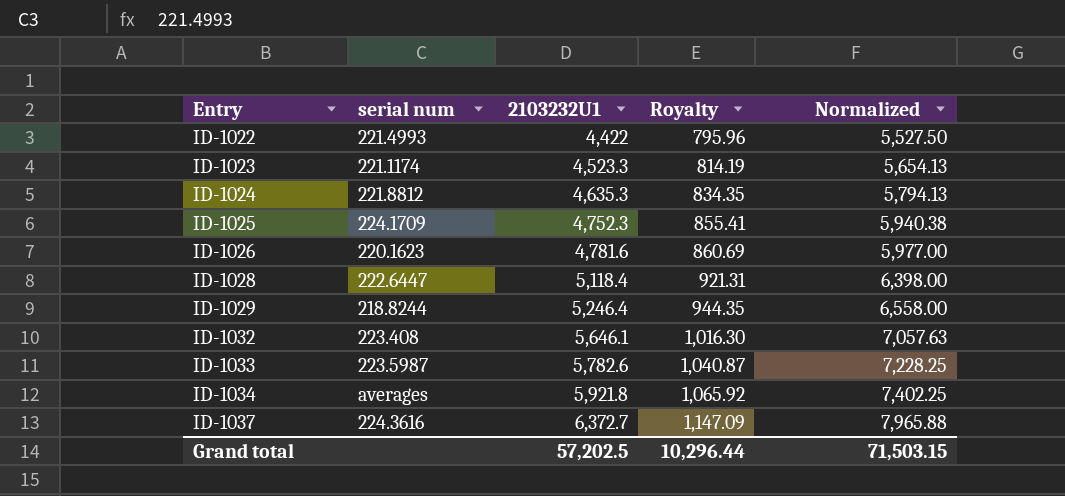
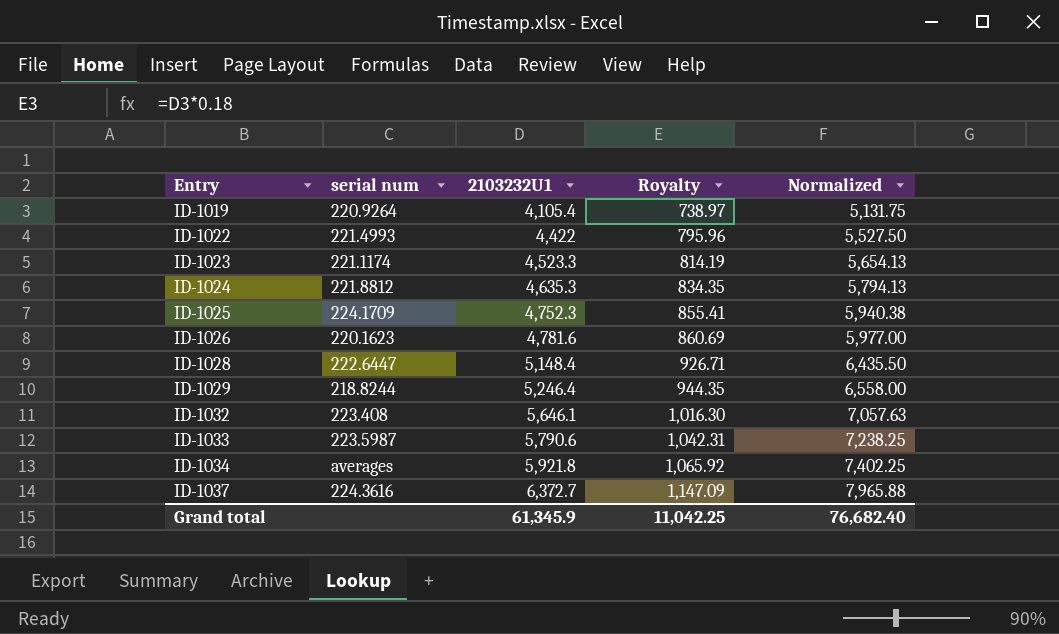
row ID-1019: none -> 220.9264 | 4,105.4 | 738.97 | 5,131.75
ID-1028 | 2103232U1: 5,118.4 -> 5,148.4
ID-1028 | Royalty: 921.31 -> 926.71
ID-1028 | Normalized: 6,398.00 -> 6,435.50
ID-1033 | 2103232U1: 5,782.6 -> 5,790.6
ID-1033 | Royalty: 1,040.87 -> 1,042.31
ID-1033 | Normalized: 7,228.25 -> 7,238.25
Grand total | 2103232U1: 57,202.5 -> 61,345.9
Grand total | Royalty: 10,296.44 -> 11,042.25
Grand total | Normalized: 71,503.15 -> 76,682.40

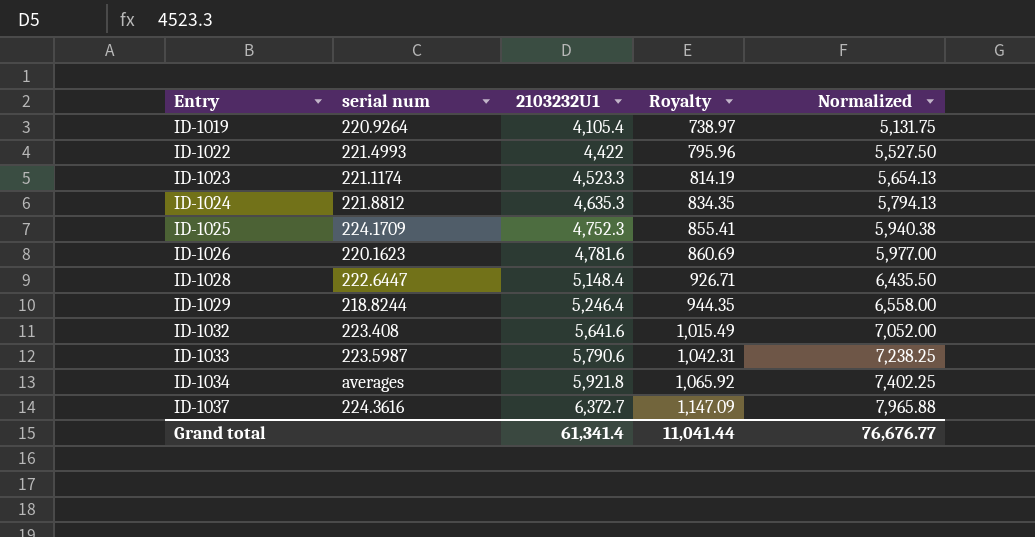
ID-1032 | 2103232U1: 5,646.1 -> 5,641.6
ID-1032 | Royalty: 1,016.30 -> 1,015.49
ID-1032 | Normalized: 7,057.63 -> 7,052.00
Grand total | 2103232U1: 61,345.9 -> 61,341.4
Grand total | Royalty: 11,042.25 -> 11,041.44
Grand total | Normalized: 76,682.40 -> 76,676.77

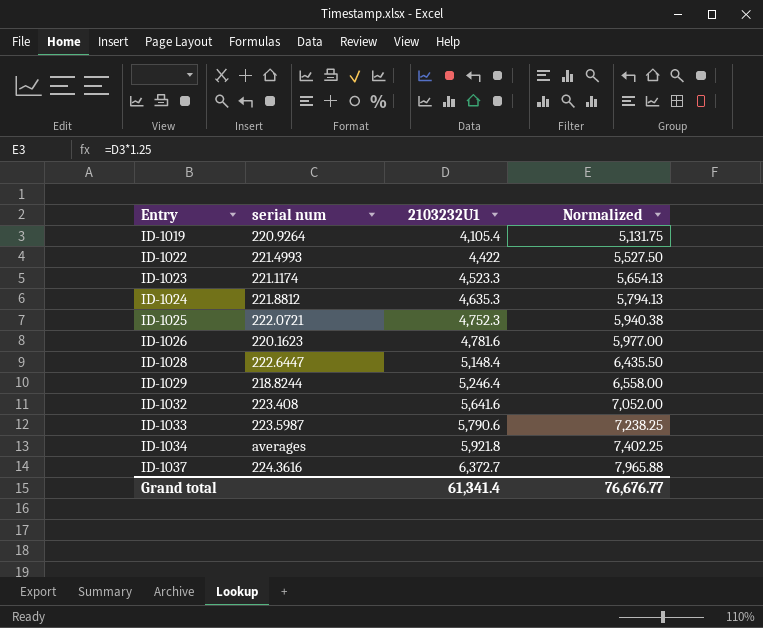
column Royalty | formula: [2103232U1] * 0.18 -> none
ID-1025 | serial num: 224.1709 -> 222.0721

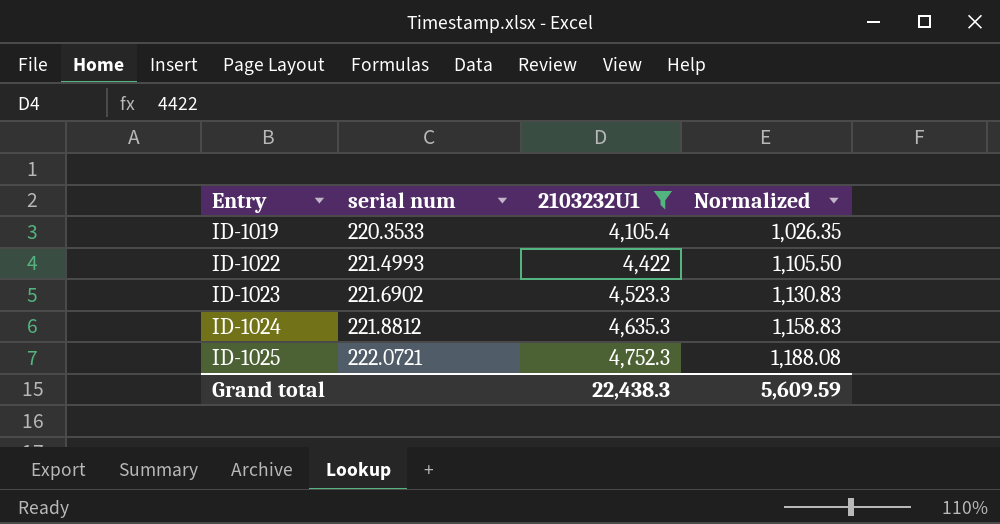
filter: none -> 2103232U1 <= 4,752.3
column Normalized | formula: [2103232U1] * 1.25 -> [2103232U1] * 0.25
ID-1019 | serial num: 220.9264 -> 220.3533
ID-1023 | serial num: 221.1174 -> 221.6902
Grand total | 2103232U1: 61,341.4 -> 22,438.3
Grand total | Normalized: 76,676.77 -> 5,609.59

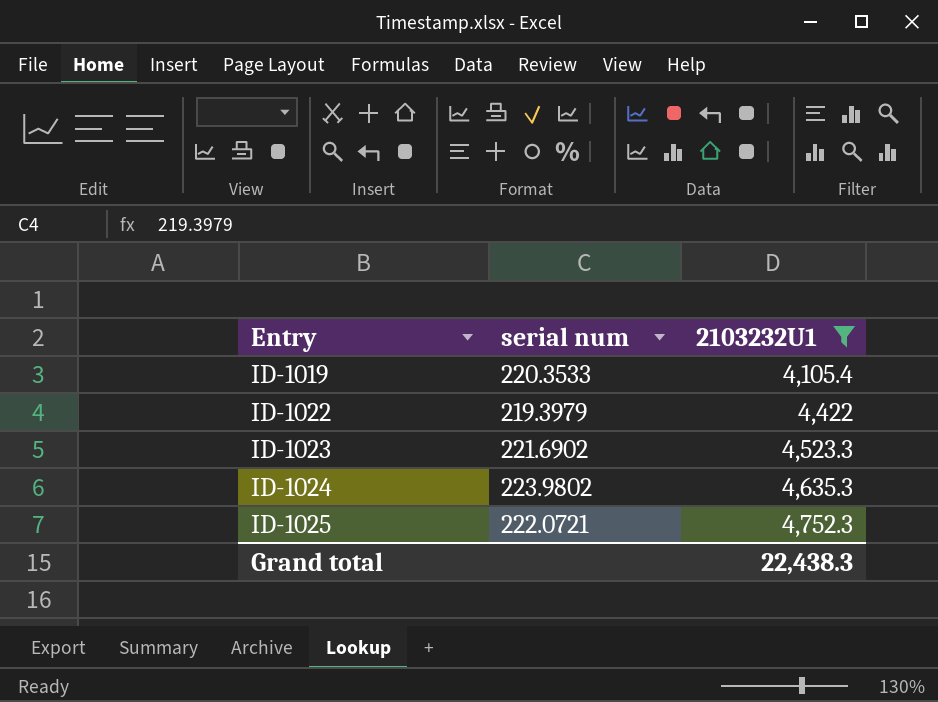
column Normalized | formula: [2103232U1] * 0.25 -> none
ID-1022 | serial num: 221.4993 -> 219.3979
ID-1024 | serial num: 221.8812 -> 223.9802

